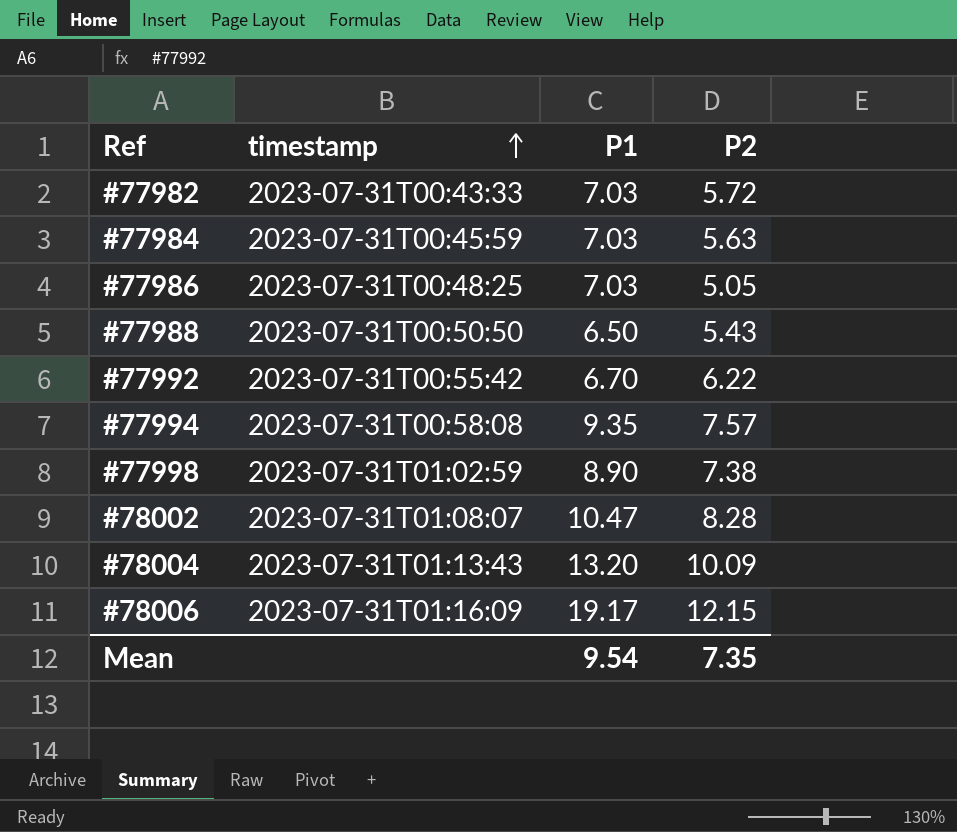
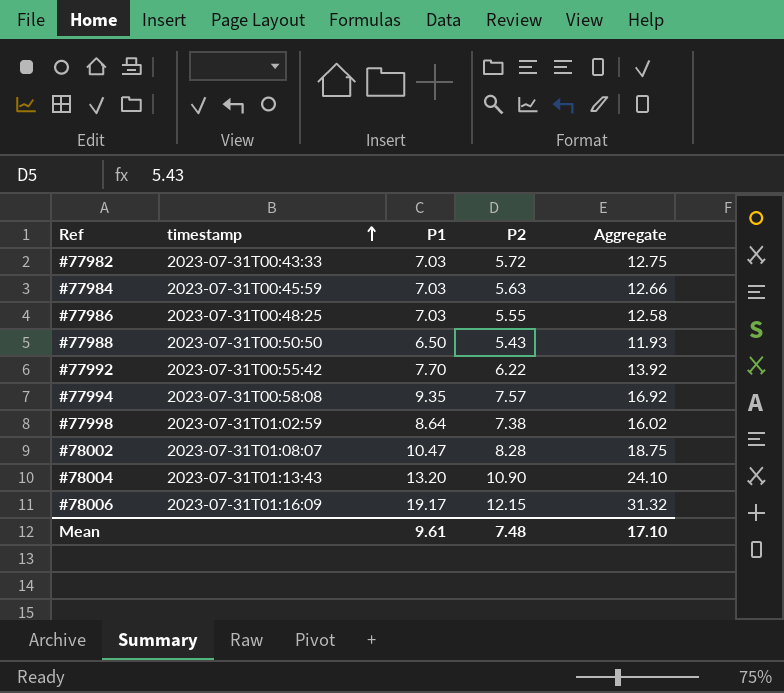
column Aggregate | formula: none -> [P1] + [P2]
#77986 | P2: 5.05 -> 5.55
#77992 | P1: 6.70 -> 7.70
#77998 | P1: 8.90 -> 8.64
#78004 | P2: 10.09 -> 10.90
Mean | P1: 9.54 -> 9.61
Mean | P2: 7.35 -> 7.48

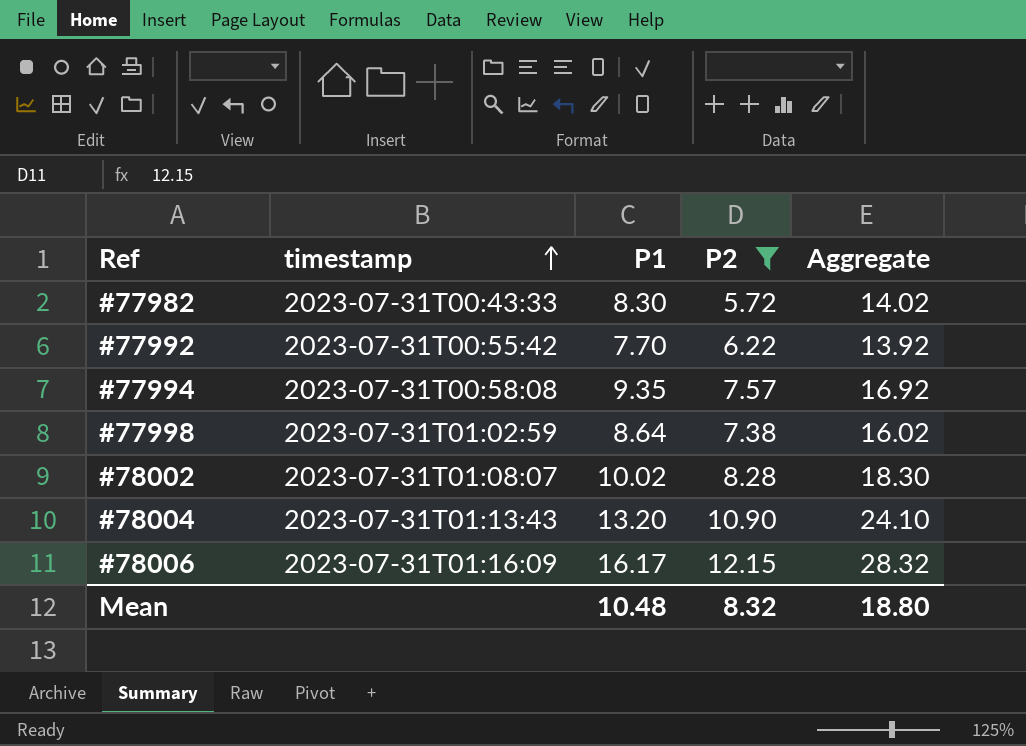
filter: none -> P2 >= 5.72
#77982 | P1: 7.03 -> 8.30
#77982 | Aggregate: 12.75 -> 14.02
#78002 | P1: 10.47 -> 10.02
#78002 | Aggregate: 18.75 -> 18.30
#78006 | P1: 19.17 -> 16.17
#78006 | Aggregate: 31.32 -> 28.32
Mean | P1: 9.61 -> 10.48
Mean | P2: 7.48 -> 8.32
Mean | Aggregate: 17.10 -> 18.80

